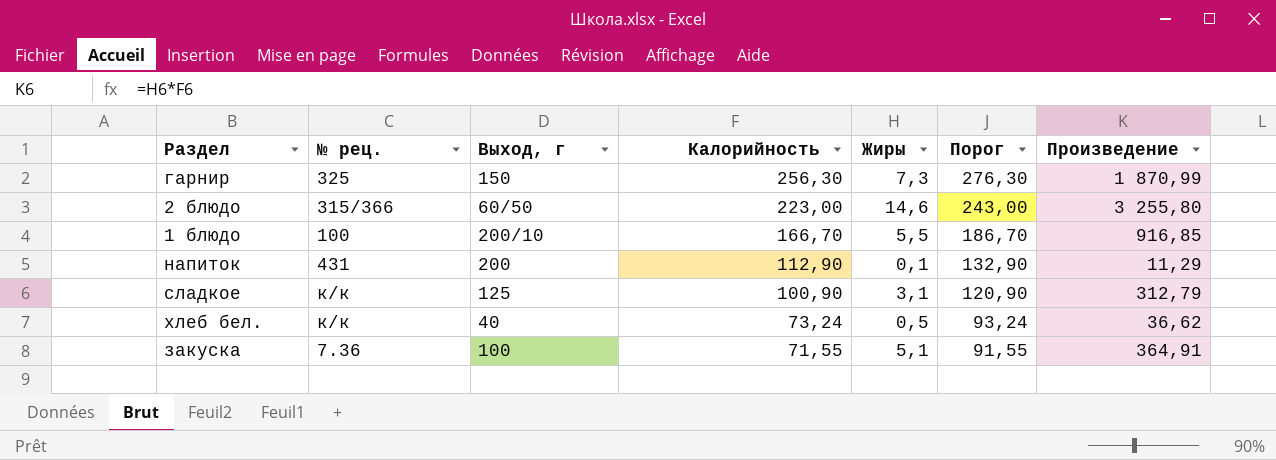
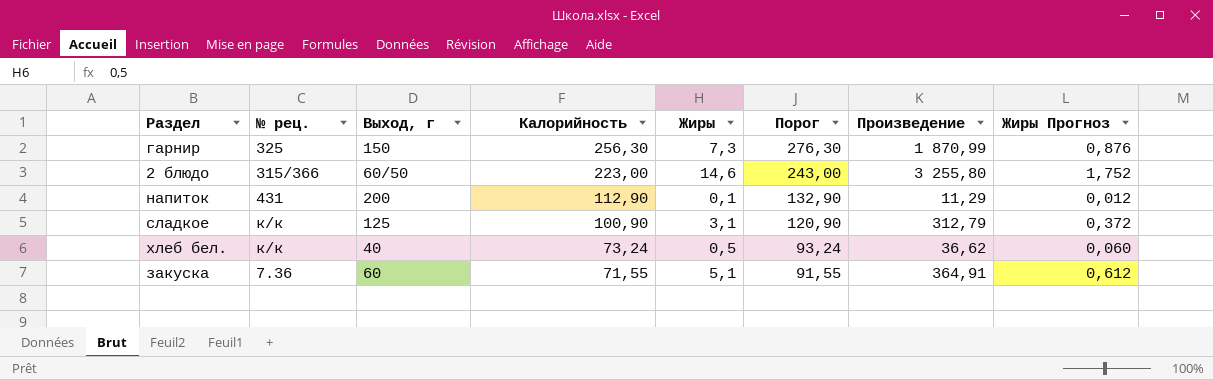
column Жиры Прогноз | formula: none -> [Жиры] * 0,12
row 1 блюдо: 100 | 200/10 | 166,70 | 5,5 | 186,70 | 916,85 -> none
закуска | Выход, г: 100 -> 60

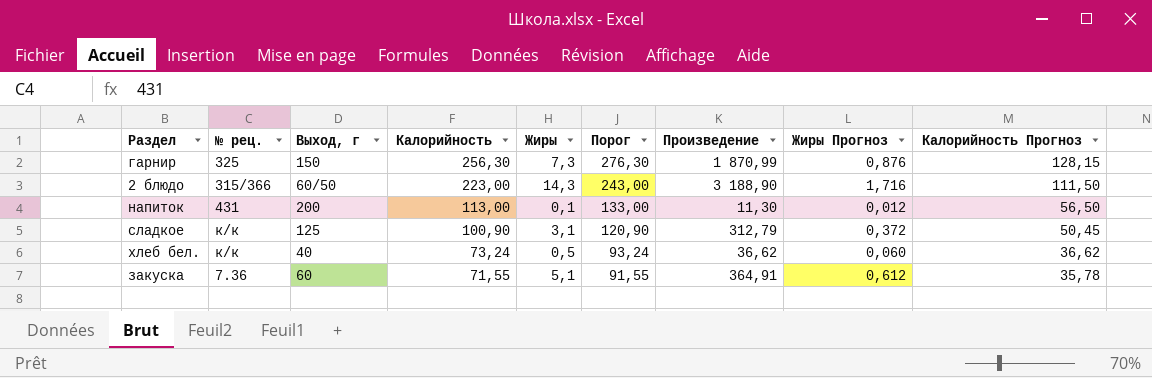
column Калорийность Прогноз | formula: none -> [Калорийность] * 0,5
2 блюдо | Жиры: 14,6 -> 14,3
2 блюдо | Произведение: 3 255,80 -> 3 188,90
2 блюдо | Жиры Прогноз: 1,752 -> 1,716
напиток | Калорийность: 112,90 -> 113,00
напиток | Порог: 132,90 -> 133,00
напиток | Произведение: 11,29 -> 11,30

